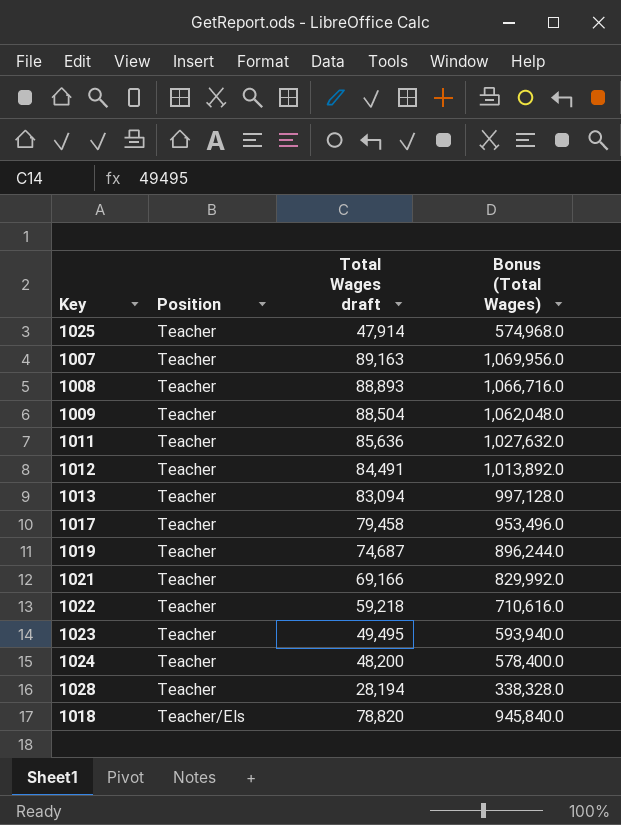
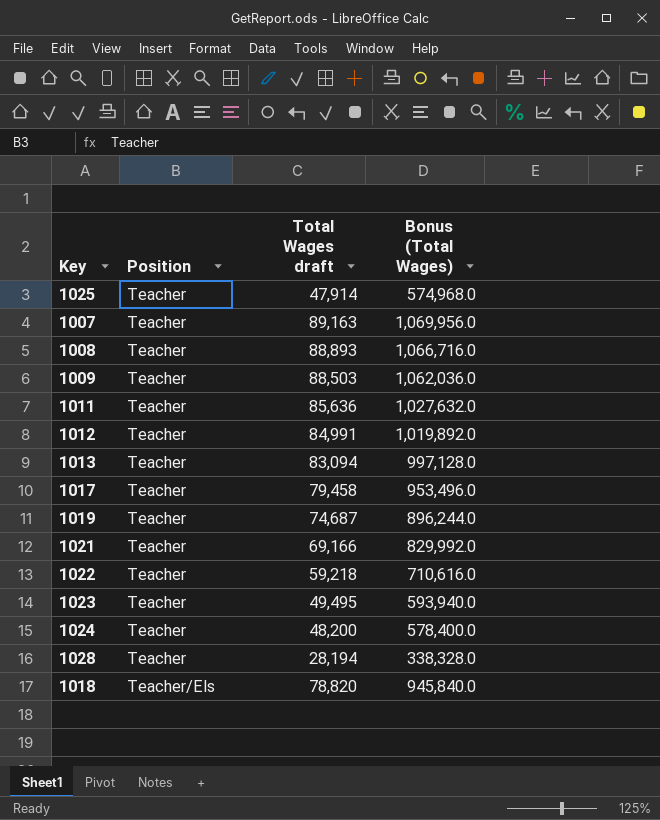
1009 | Total Wages draft: 88,504 -> 88,503
1009 | Bonus (Total Wages): 1,062,048.0 -> 1,062,036.0
1012 | Total Wages draft: 84,491 -> 84,991
1012 | Bonus (Total Wages): 1,013,892.0 -> 1,019,892.0

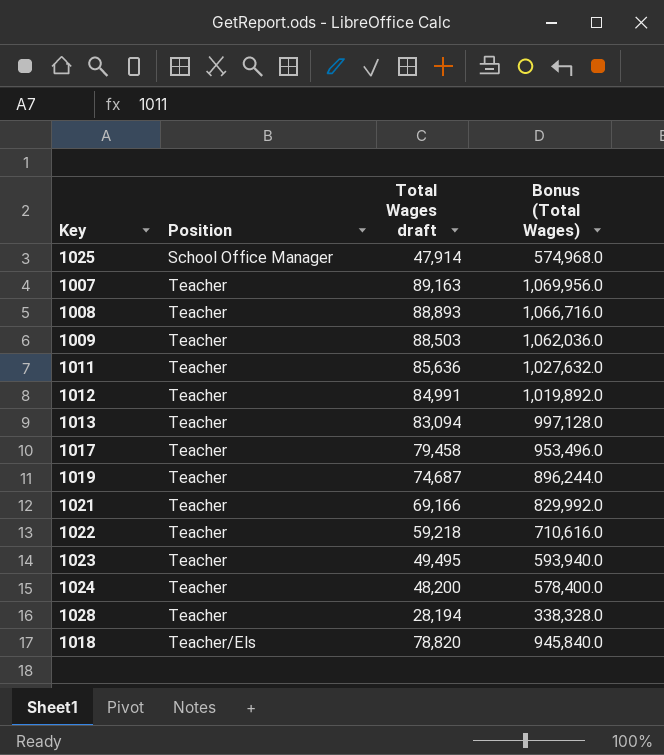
1025 | Position: Teacher -> School Office Manager

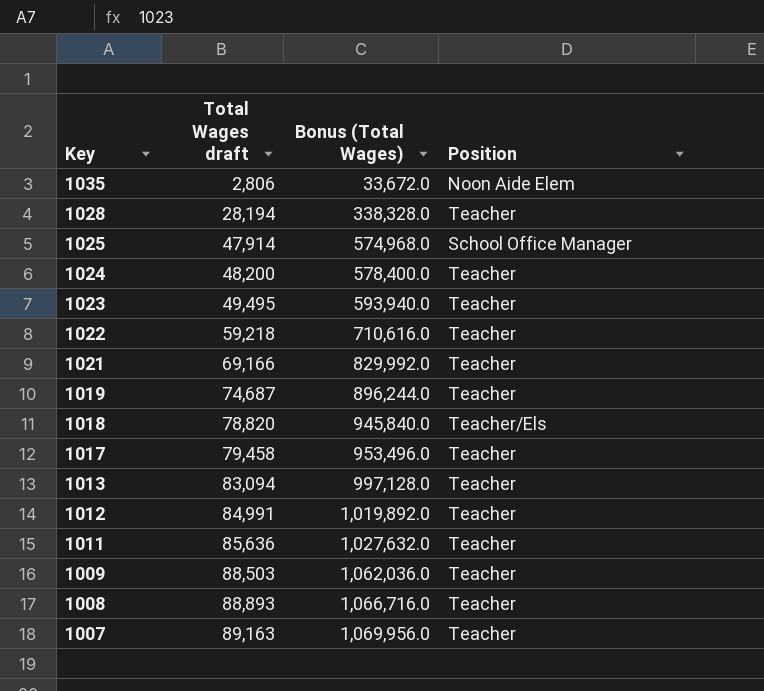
row order: Position ascending -> Key descending
column Position | position: 2 -> 4
row 1035: none -> 2,806 | 33,672.0 | Noon Aide Elem

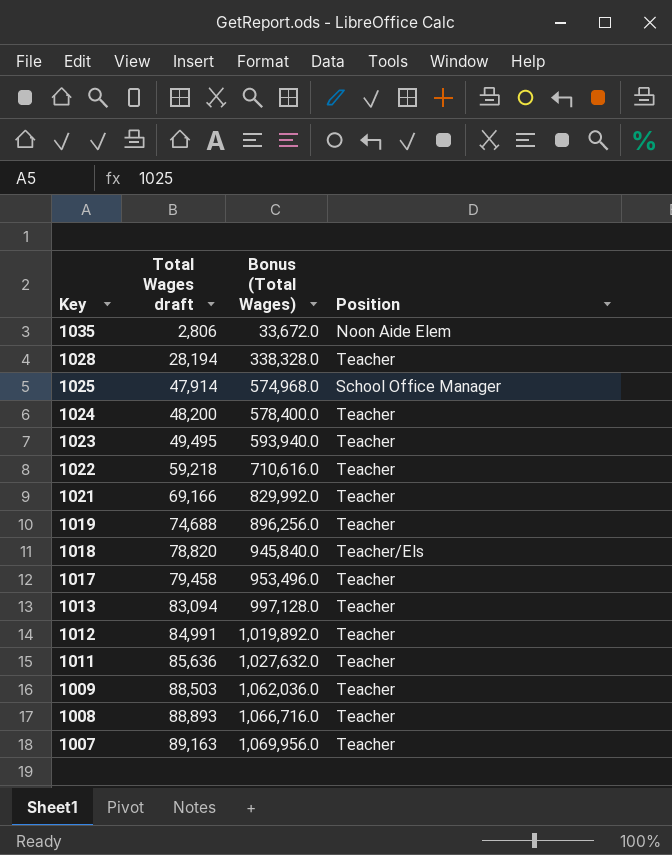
1019 | Total Wages draft: 74,687 -> 74,688
1019 | Bonus (Total Wages): 896,244.0 -> 896,256.0

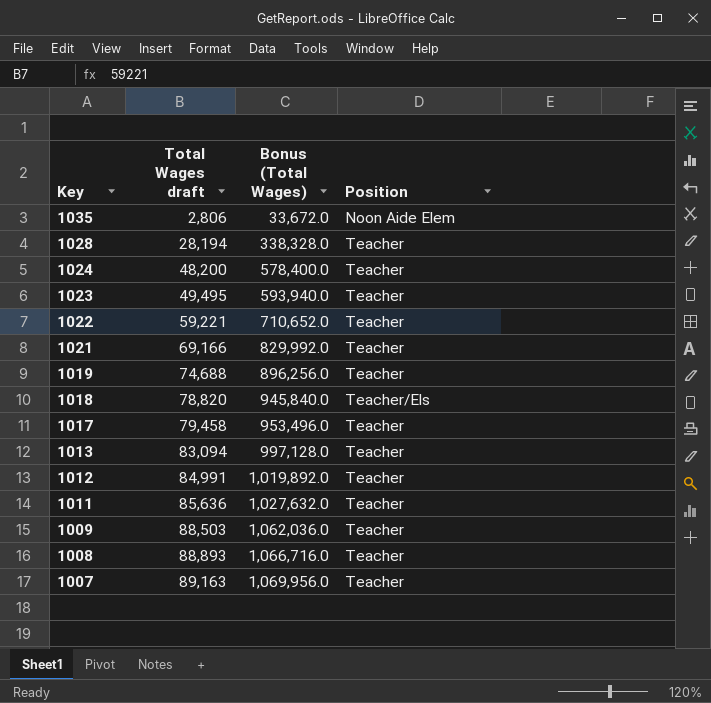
row 1025: 47,914 | 574,968.0 | School Office Manager -> none
1022 | Total Wages draft: 59,218 -> 59,221
1022 | Bonus (Total Wages): 710,616.0 -> 710,652.0

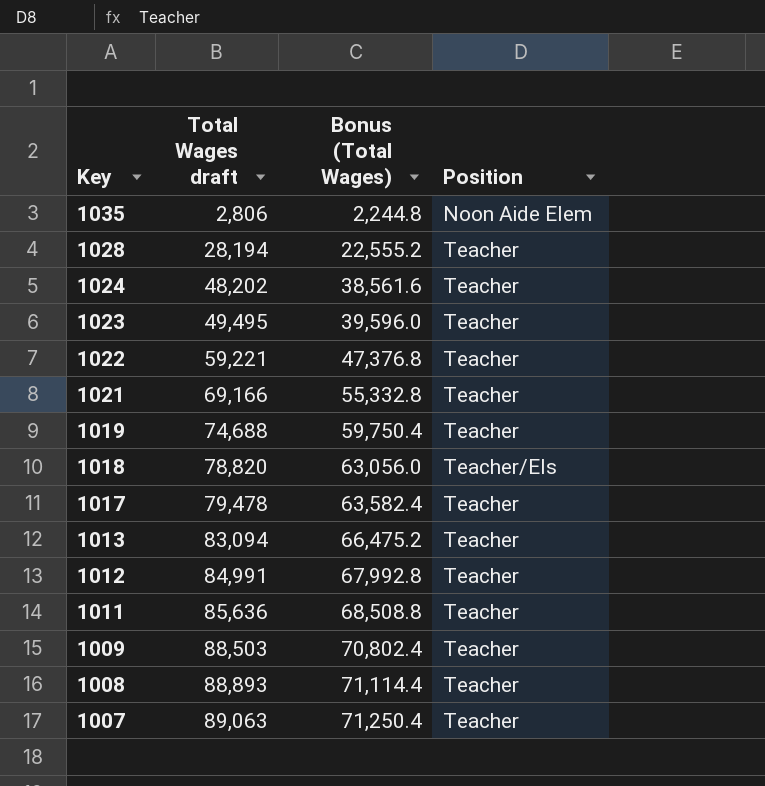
column Bonus (Total Wages) | formula: [Total Wages draft] * 12 -> [Total Wages draft] * 0.8
1024 | Total Wages draft: 48,200 -> 48,202
1017 | Total Wages draft: 79,458 -> 79,478
1007 | Total Wages draft: 89,163 -> 89,063

